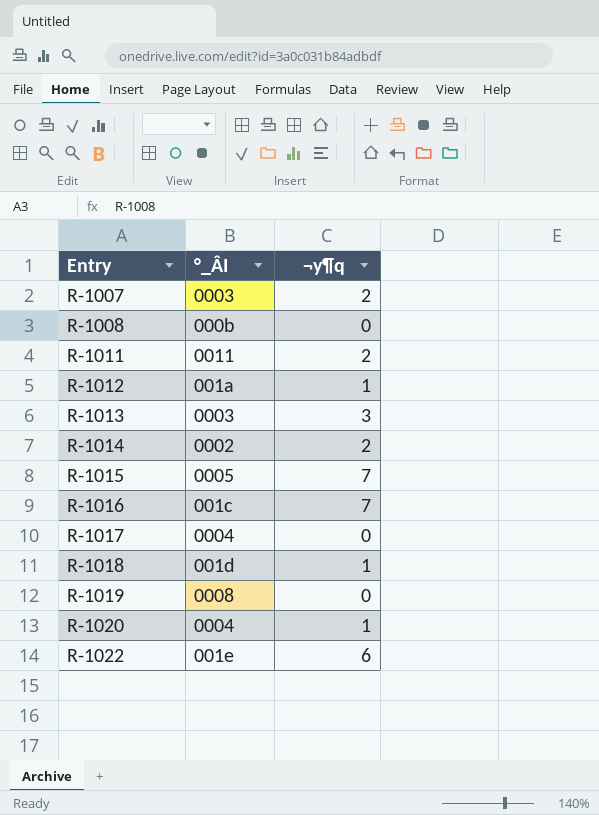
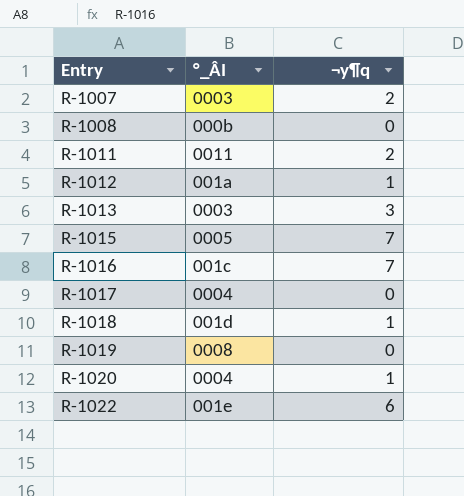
row R-1014: 0002 | 2 -> none

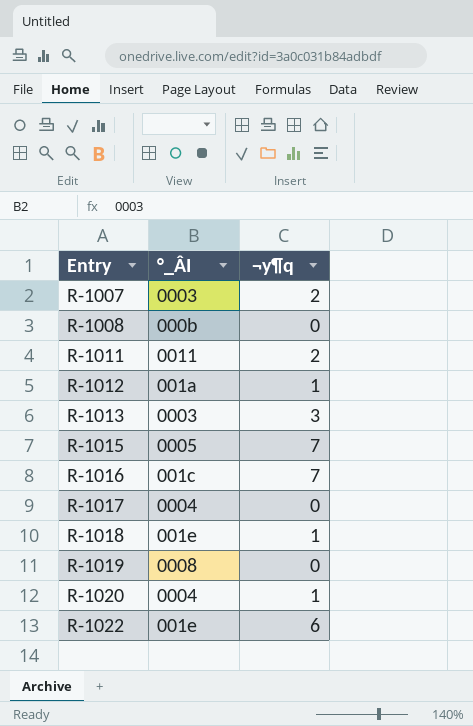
R-1018 | °_ÂI: 001d -> 001e

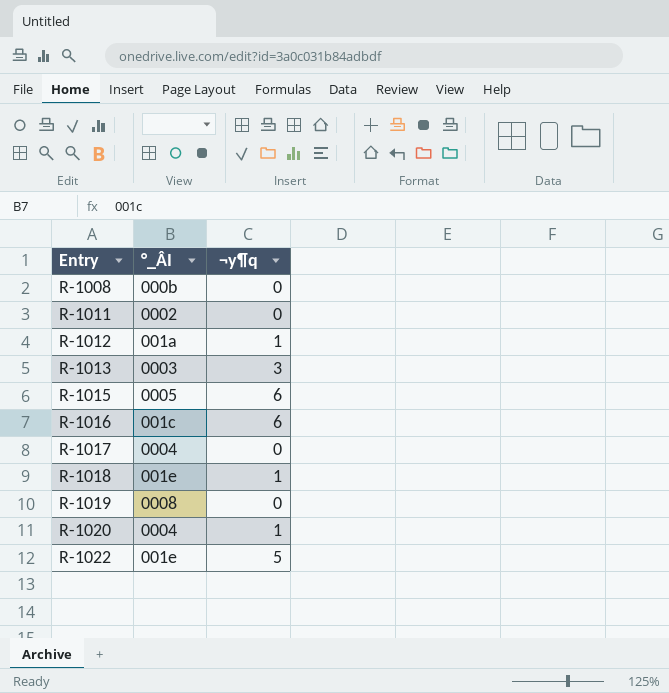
row R-1007: 0003 | 2 -> none
R-1011 | °_ÂI: 0011 -> 0002
R-1011 | ¬y¶q: 2 -> 0
R-1015 | ¬y¶q: 7 -> 6
R-1016 | ¬y¶q: 7 -> 6
R-1022 | ¬y¶q: 6 -> 5

